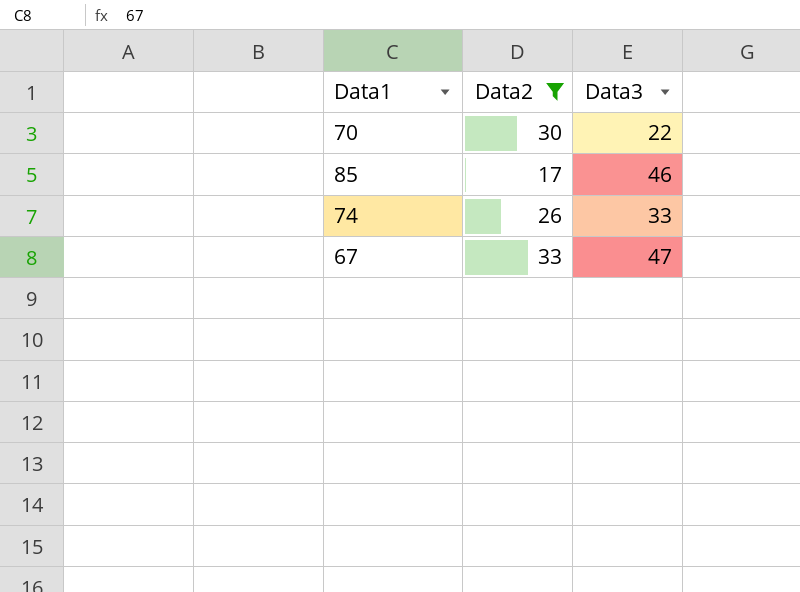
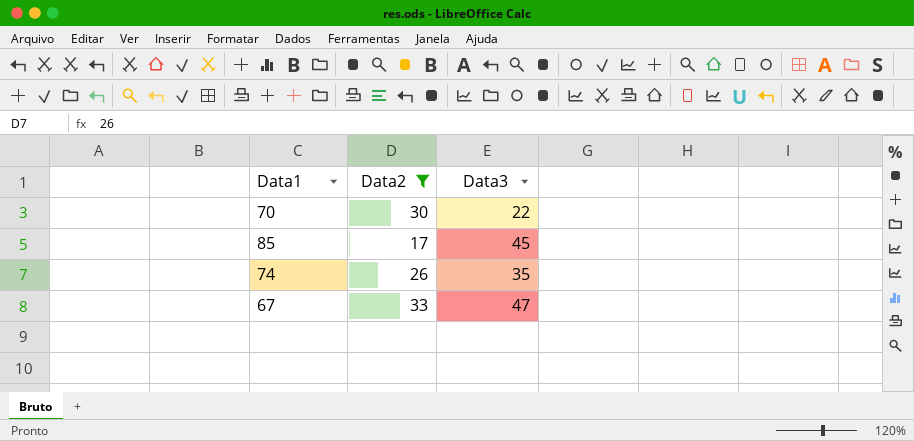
85 | Data3: 46 -> 45
74 | Data3: 33 -> 35

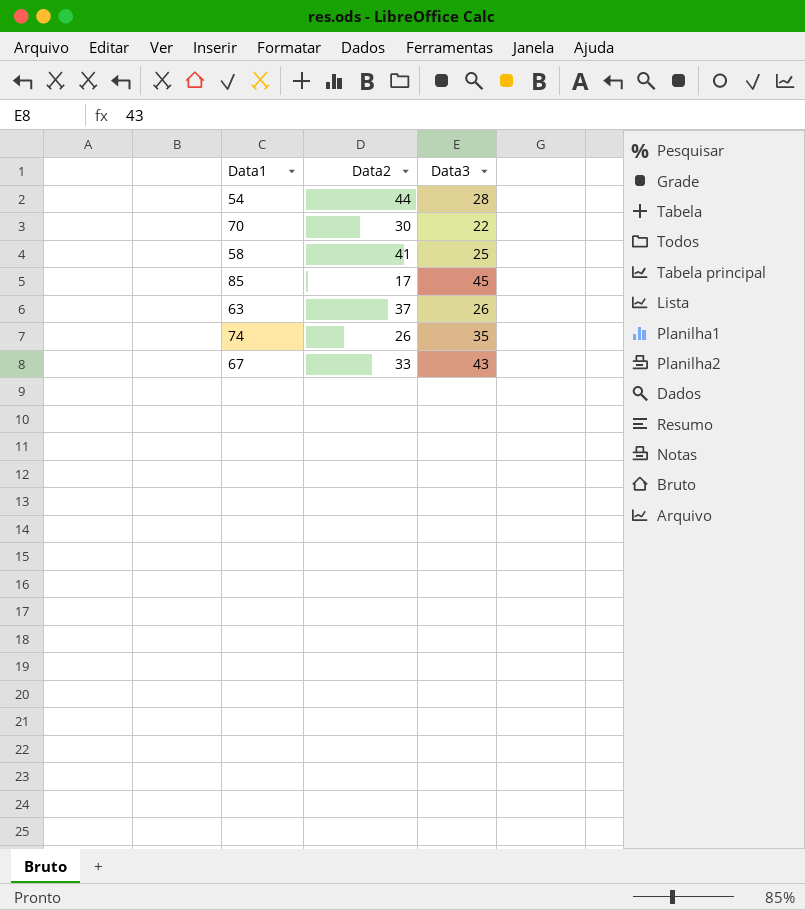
filter: Data2 <= 33 -> none
67 | Data3: 47 -> 43

